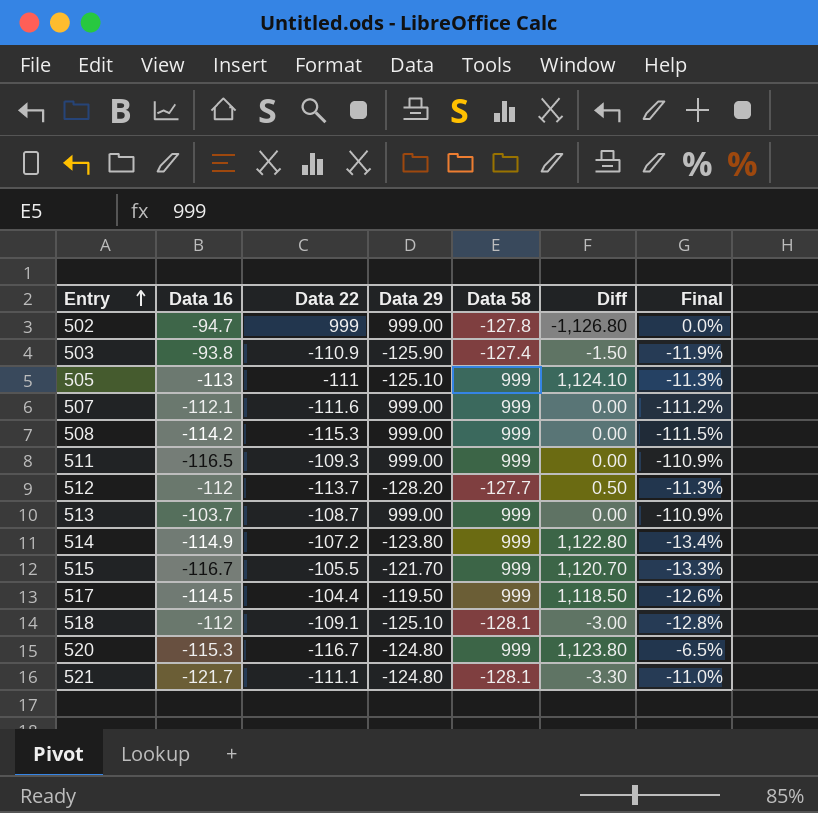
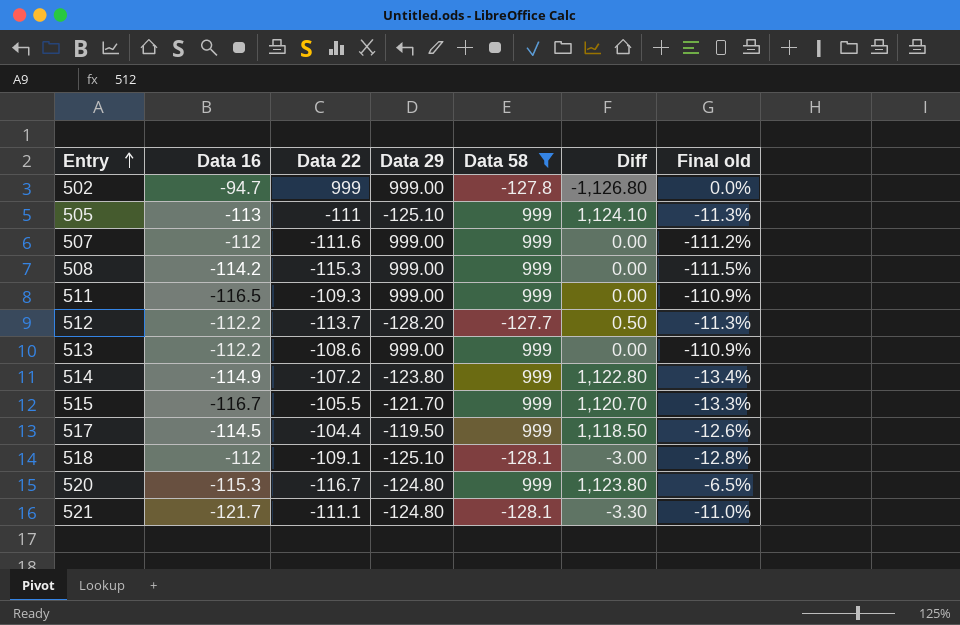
filter: none -> Data 58 != -127.4
column name: Final -> Final old
507 | Data 16: -112.1 -> -112
512 | Data 16: -112 -> -112.2
513 | Data 16: -103.7 -> -112.2
513 | Data 22: -108.7 -> -108.6

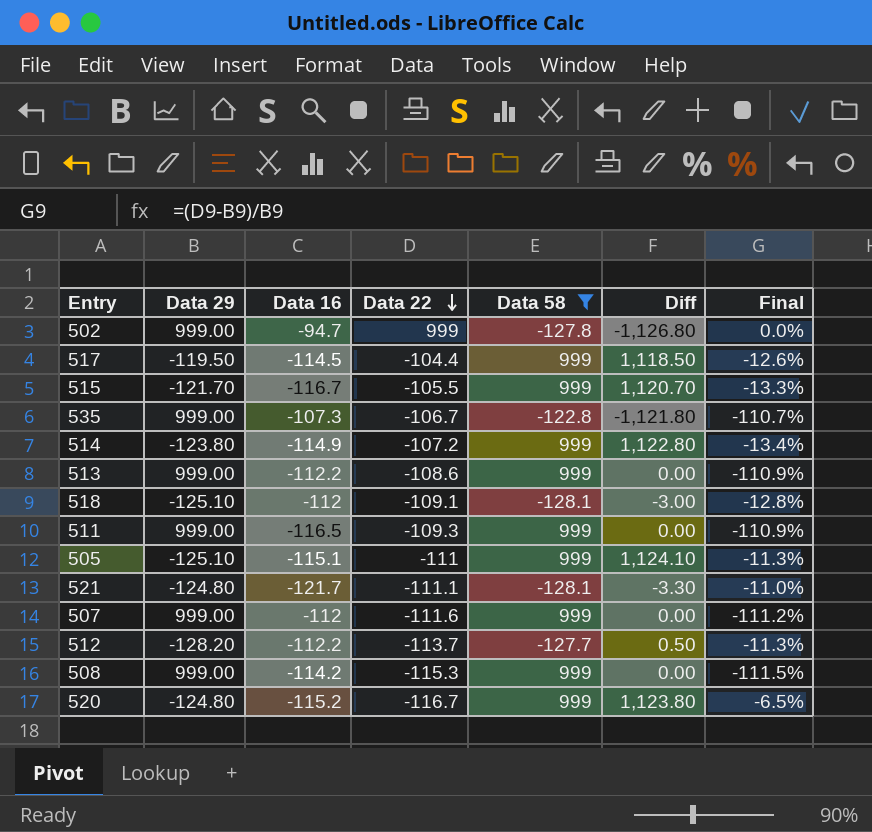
row order: Entry ascending -> Data 22 descending
column Data 29 | position: 4 -> 2
column name: Final old -> Final
row 535: none -> 999.00 | -107.3 | -106.7 | -122.8 | -1,121.80 | -110.7%
505 | Data 16: -113 -> -115.1
520 | Data 16: -115.3 -> -115.2

